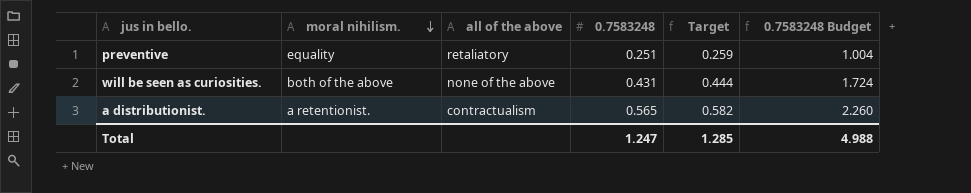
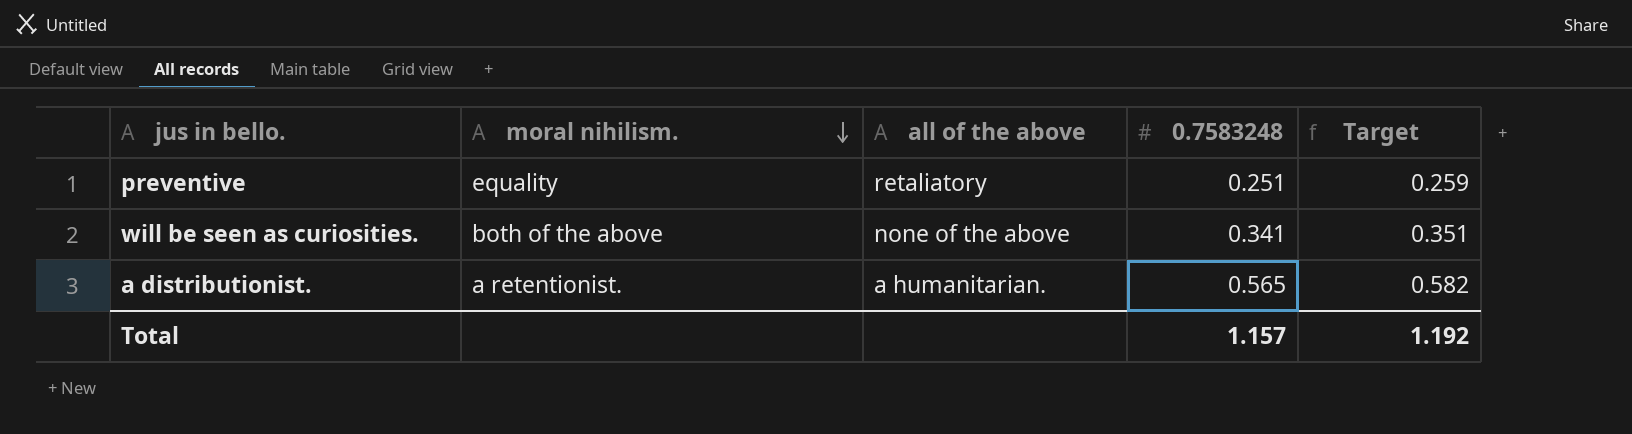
column 0.7583248 Budget | formula: [0.7583248] * 4 -> none
will be seen as curiosities. | 0.7583248: 0.431 -> 0.341
will be seen as curiosities. | Target: 0.444 -> 0.351
a distributionist. | all of the above: contractualism -> a humanitarian.
Total | 0.7583248: 1.247 -> 1.157
Total | Target: 1.285 -> 1.192

